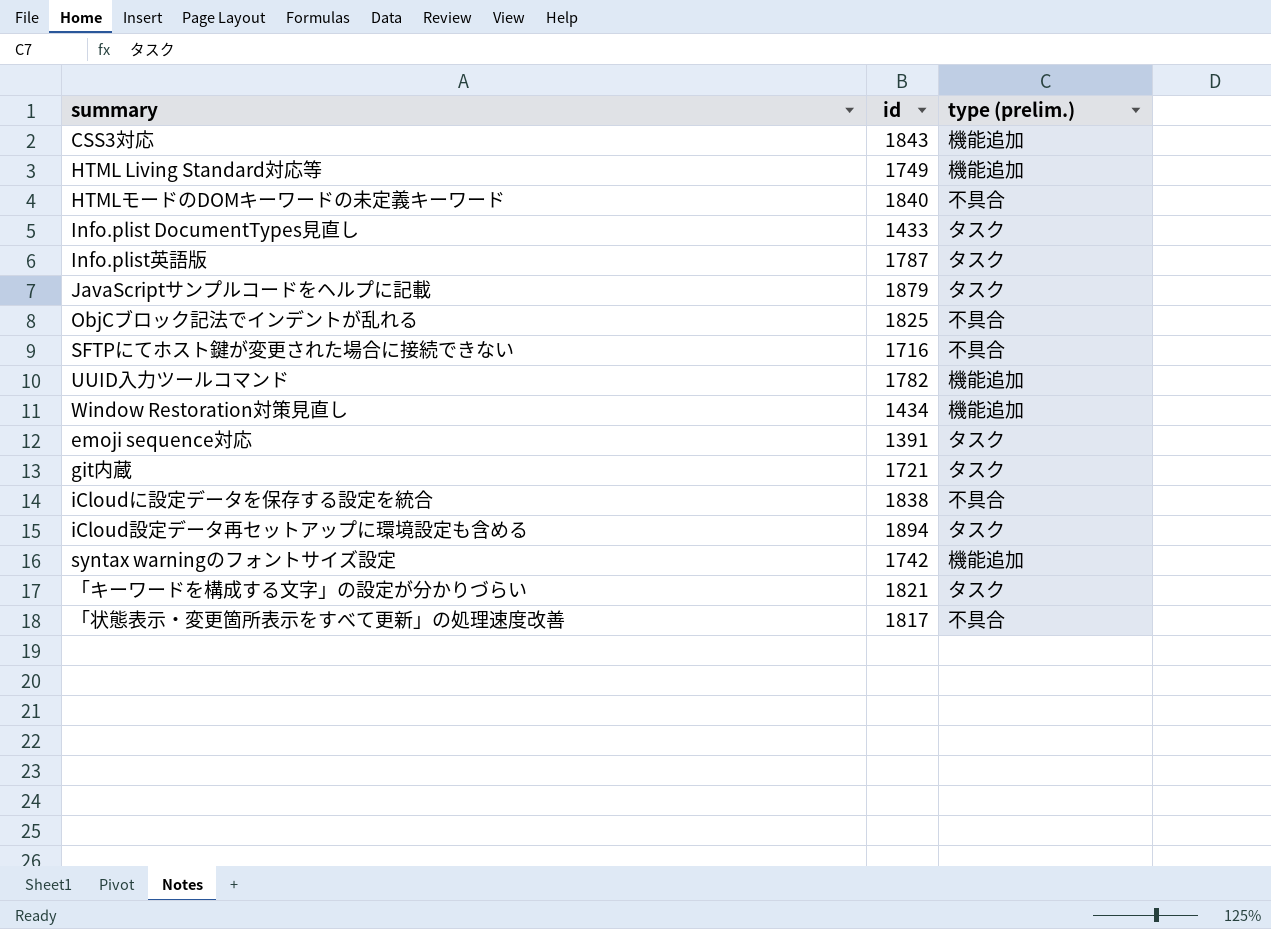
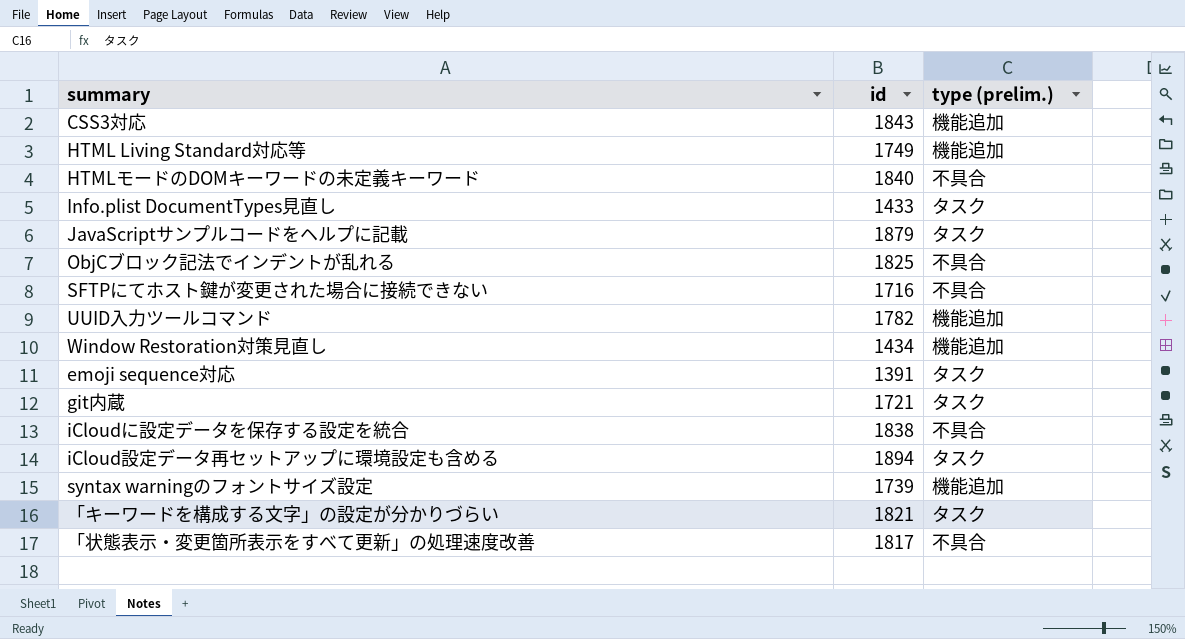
row Info.plist英語版: 1787 | タスク -> none
syntax warningのフォントサイズ設定 | id: 1742 -> 1739

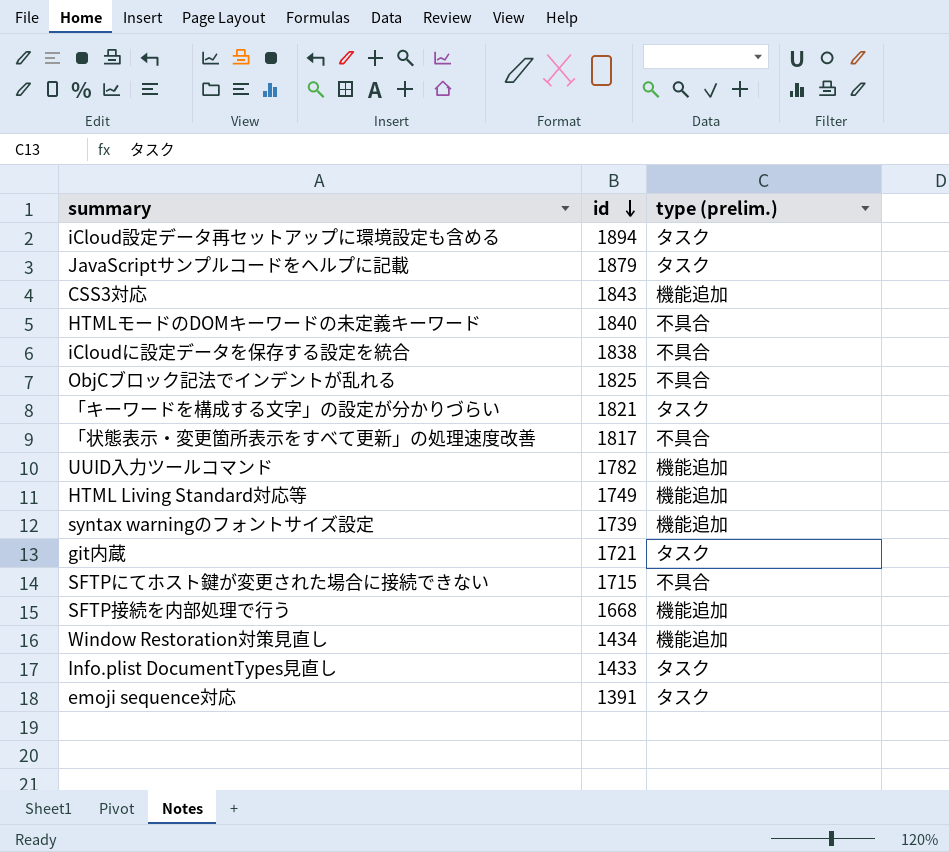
row order: none -> id descending
SFTPにてホスト鍵が変更された場合に接続できない | id: 1716 -> 1715
row SFTP接続を内部処理で行う: none -> 1668 | 機能追加

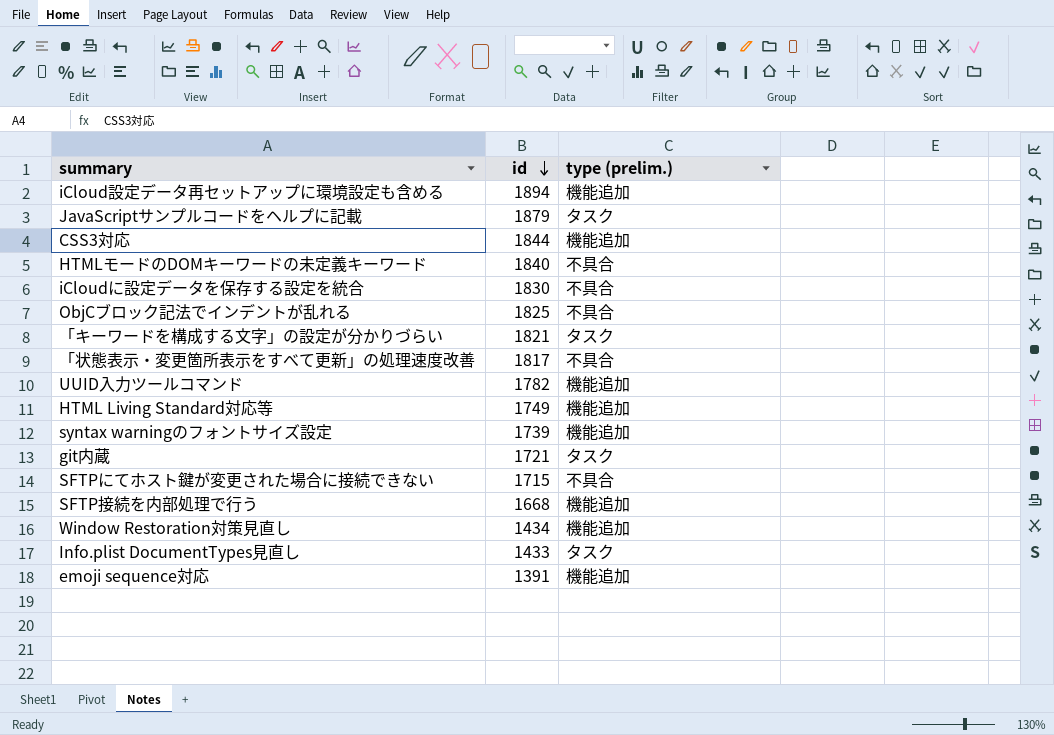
iCloud設定データ再セットアップに環境設定も含める | type (prelim.): タスク -> 機能追加
CSS3対応 | id: 1843 -> 1844
iCloudに設定データを保存する設定を統合 | id: 1838 -> 1830
emoji sequence対応 | type (prelim.): タスク -> 機能追加

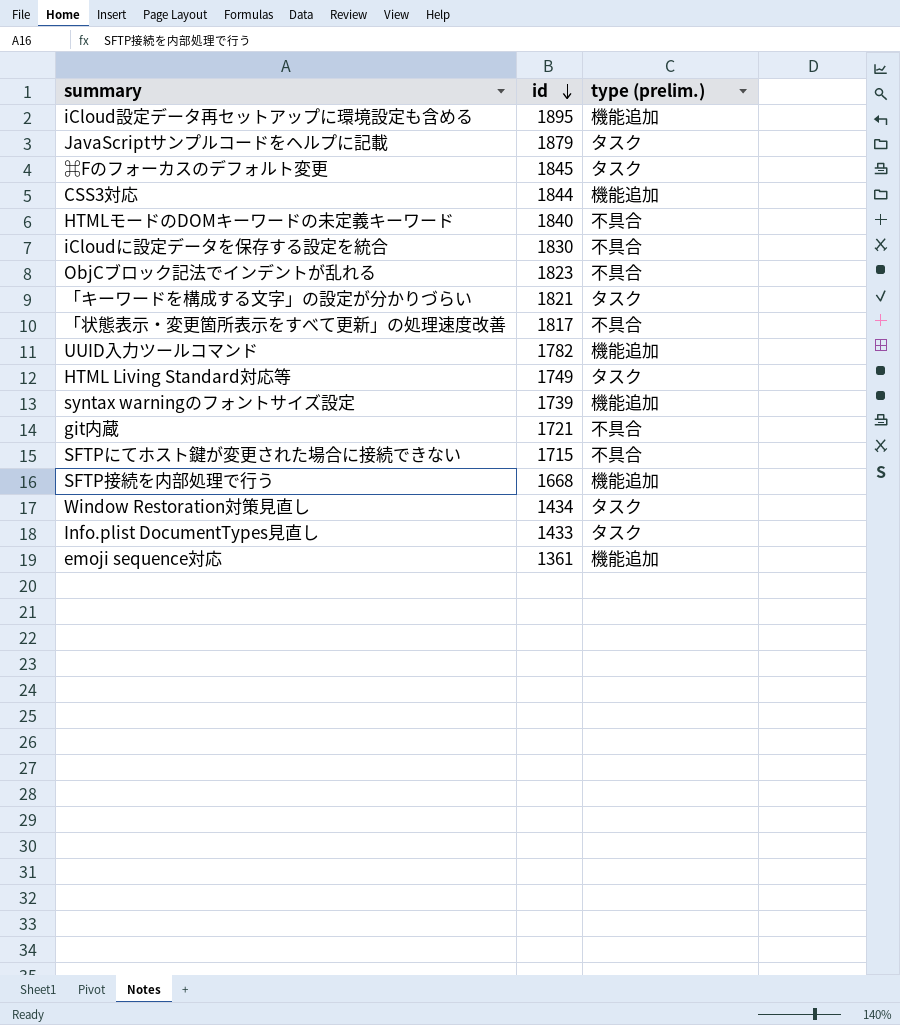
iCloud設定データ再セットアップに環境設定も含める | id: 1894 -> 1895
row ⌘Fのフォーカスのデフォルト変更: none -> 1845 | タスク
ObjCブロック記法でインデントが乱れる | id: 1825 -> 1823
HTML Living Standard対応等 | type (prelim.): 機能追加 -> タスク
git内蔵 | type (prelim.): タスク -> 不具合
Window Restoration対策見直し | type (prelim.): 機能追加 -> タスク
emoji sequence対応 | id: 1391 -> 1361

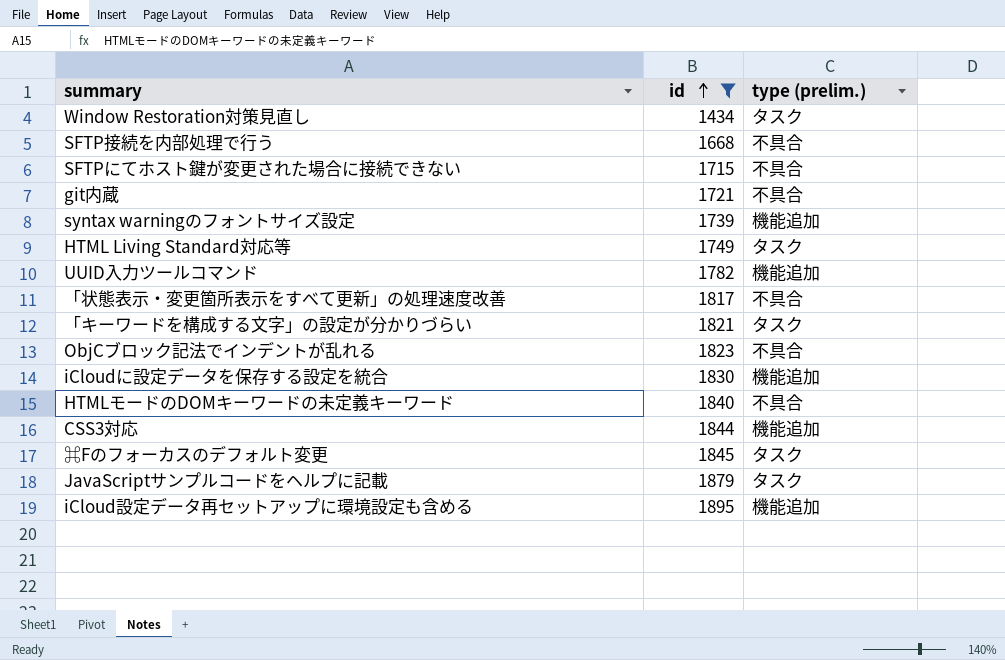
filter: none -> id >= 1434
row order: id descending -> id ascending
SFTP接続を内部処理で行う | type (prelim.): 機能追加 -> 不具合
iCloudに設定データを保存する設定を統合 | type (prelim.): 不具合 -> 機能追加

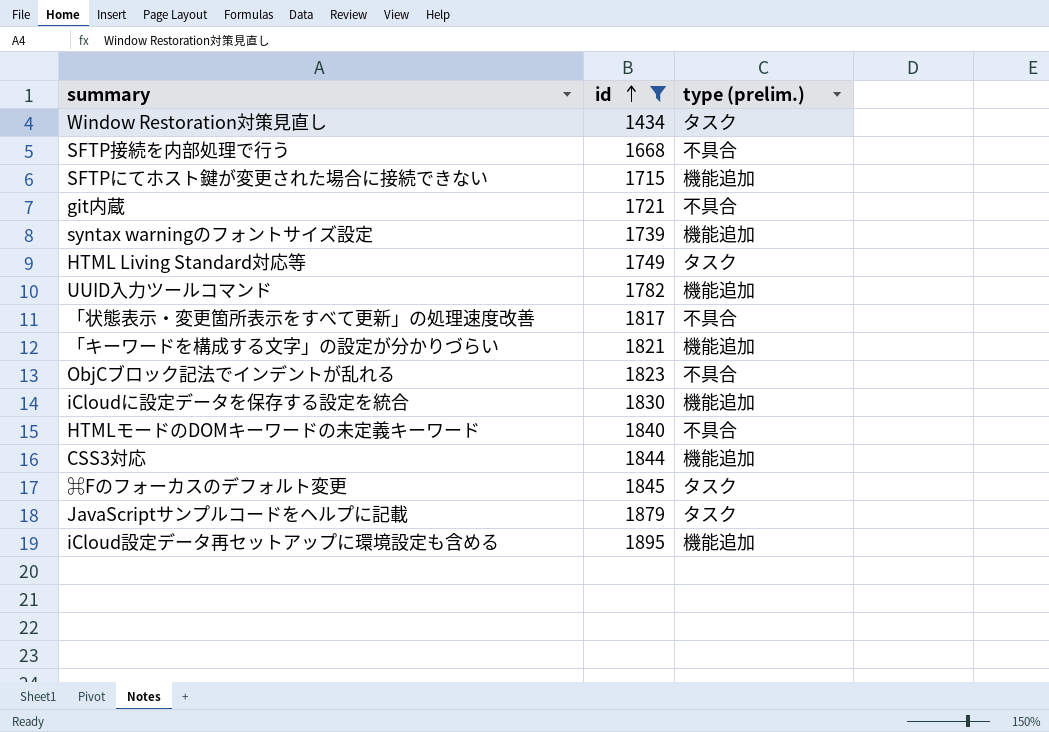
SFTPにてホスト鍵が変更された場合に接続できない | type (prelim.): 不具合 -> 機能追加
「キーワードを構成する文字」の設定が分かりづらい | type (prelim.): タスク -> 機能追加

